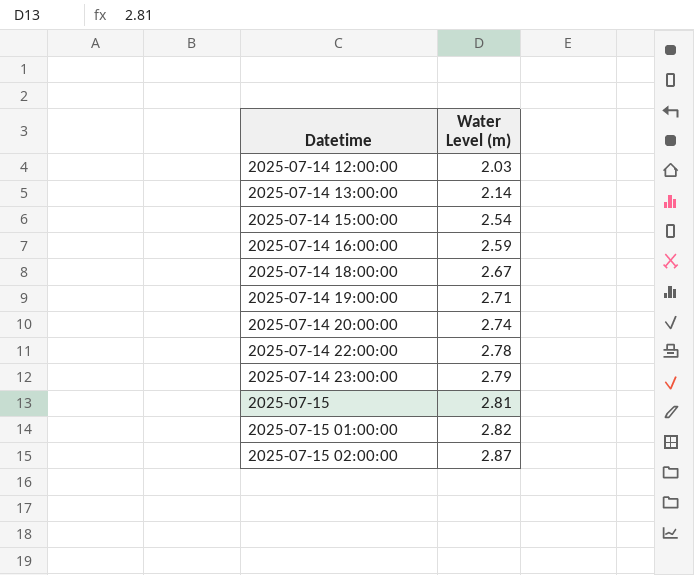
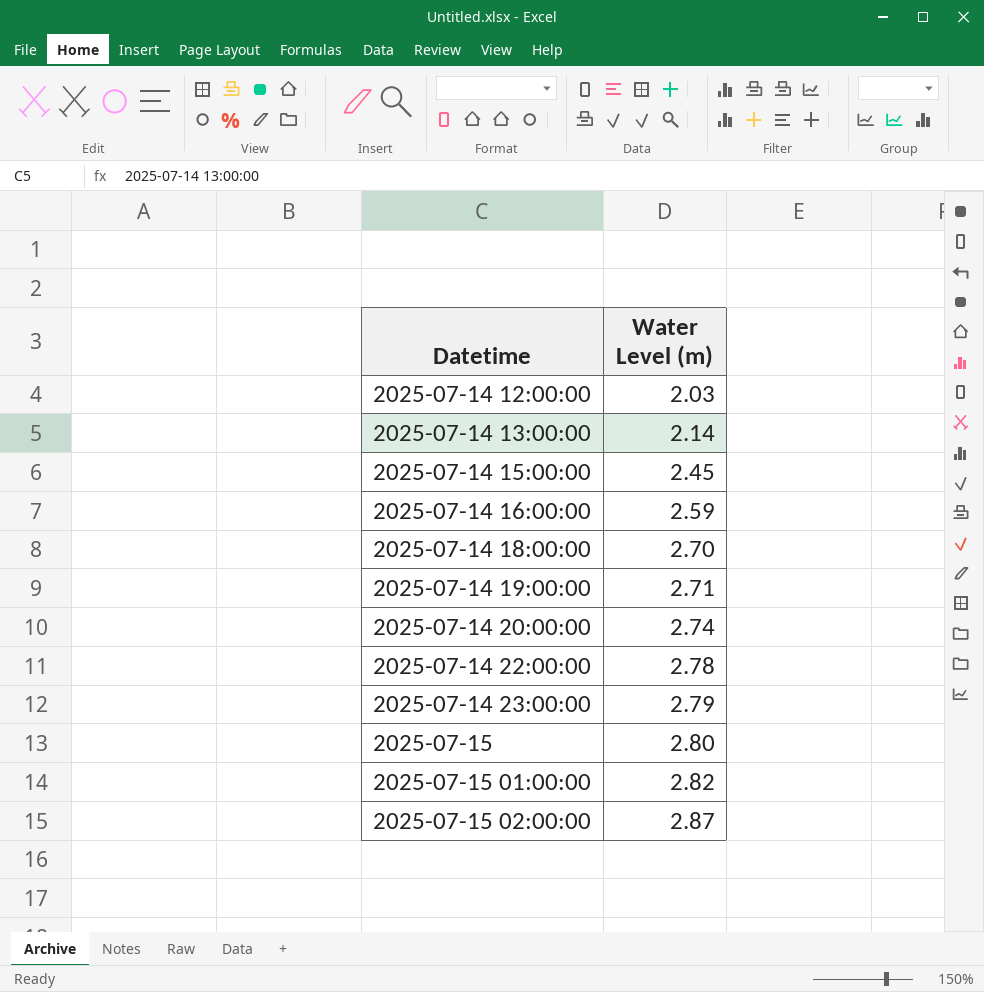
2025-07-14 15:00:00 | Water Level (m): 2.54 -> 2.45
2025-07-14 18:00:00 | Water Level (m): 2.67 -> 2.70
2025-07-15 | Water Level (m): 2.81 -> 2.80

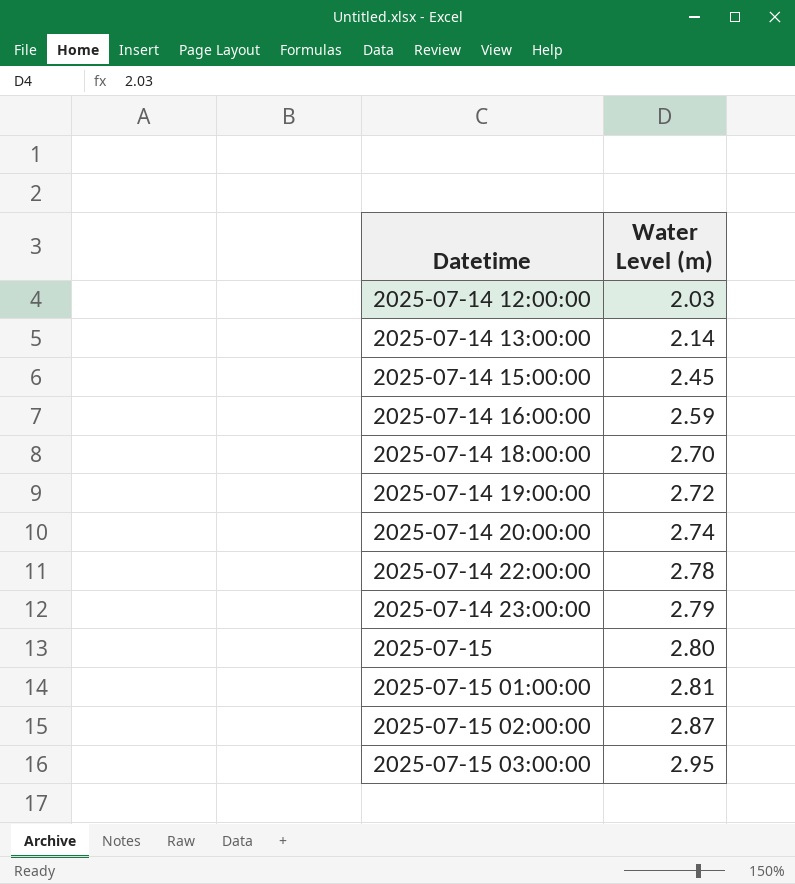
2025-07-14 19:00:00 | Water Level (m): 2.71 -> 2.72
2025-07-15 01:00:00 | Water Level (m): 2.82 -> 2.81
row 2025-07-15 03:00:00: none -> 2.95

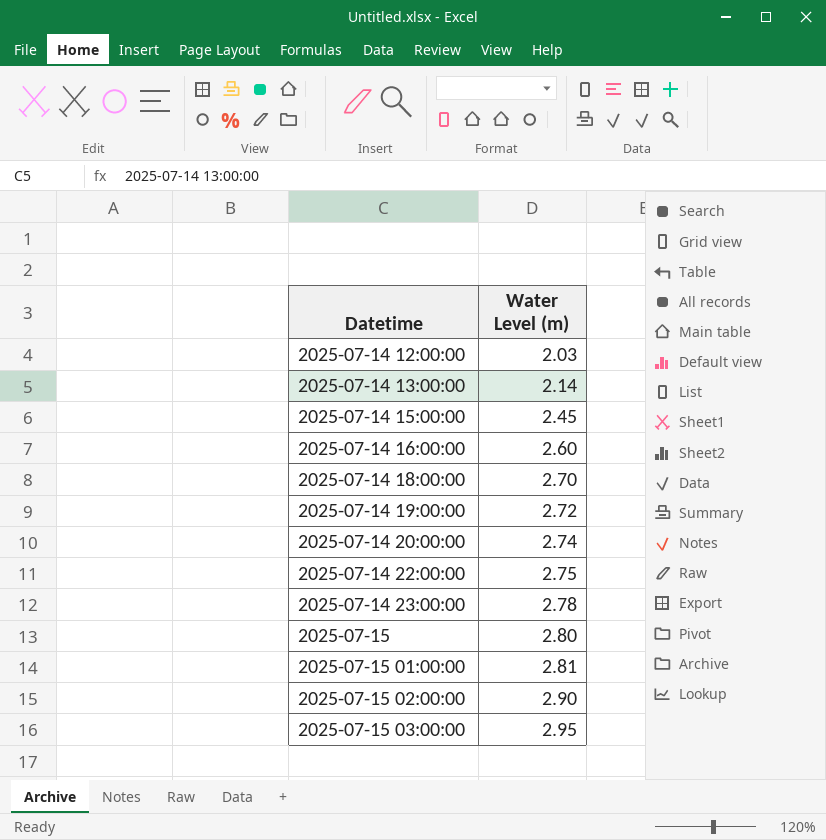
2025-07-14 16:00:00 | Water Level (m): 2.59 -> 2.60
2025-07-14 22:00:00 | Water Level (m): 2.78 -> 2.75
2025-07-14 23:00:00 | Water Level (m): 2.79 -> 2.78
2025-07-15 02:00:00 | Water Level (m): 2.87 -> 2.90

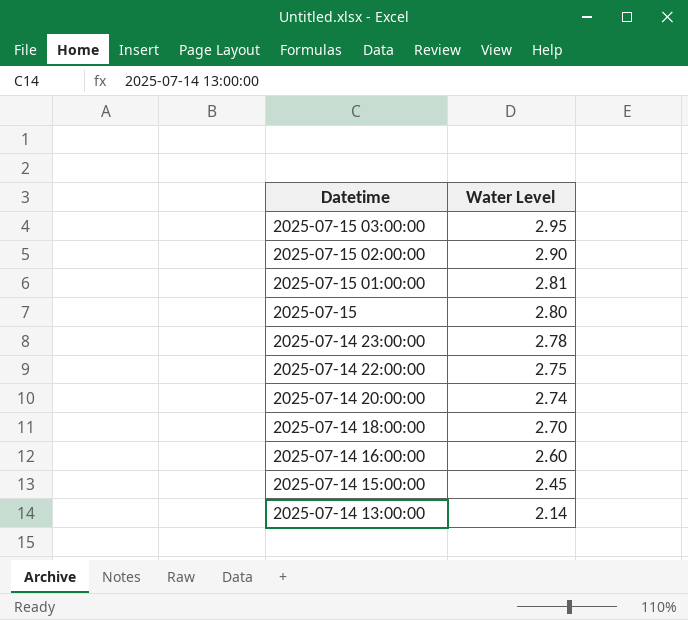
row order: Datetime ascending -> Datetime descending
column name: Water Level (m) -> Water Level
row 2025-07-14 12:00:00: 2.03 -> none
row 2025-07-14 19:00:00: 2.72 -> none

